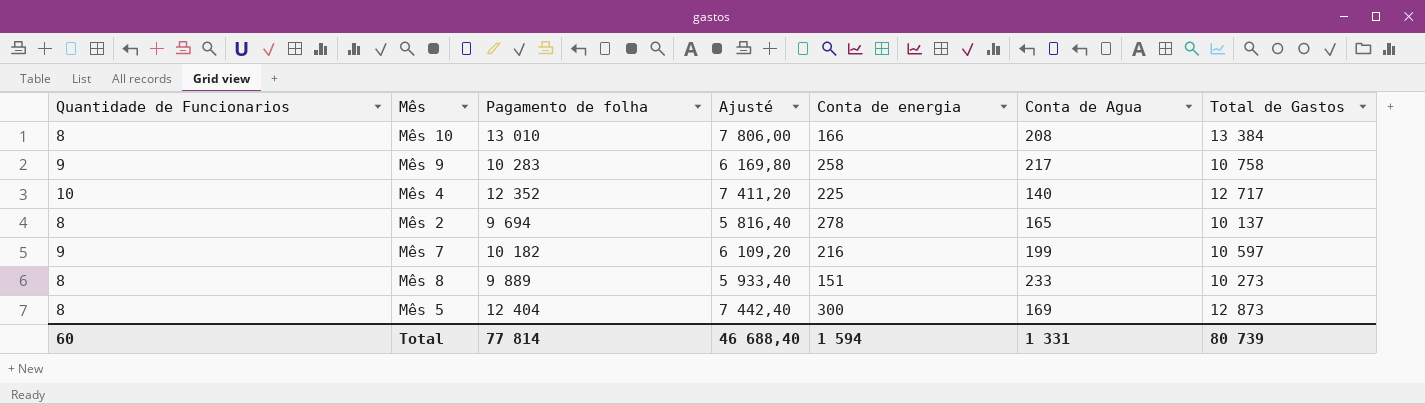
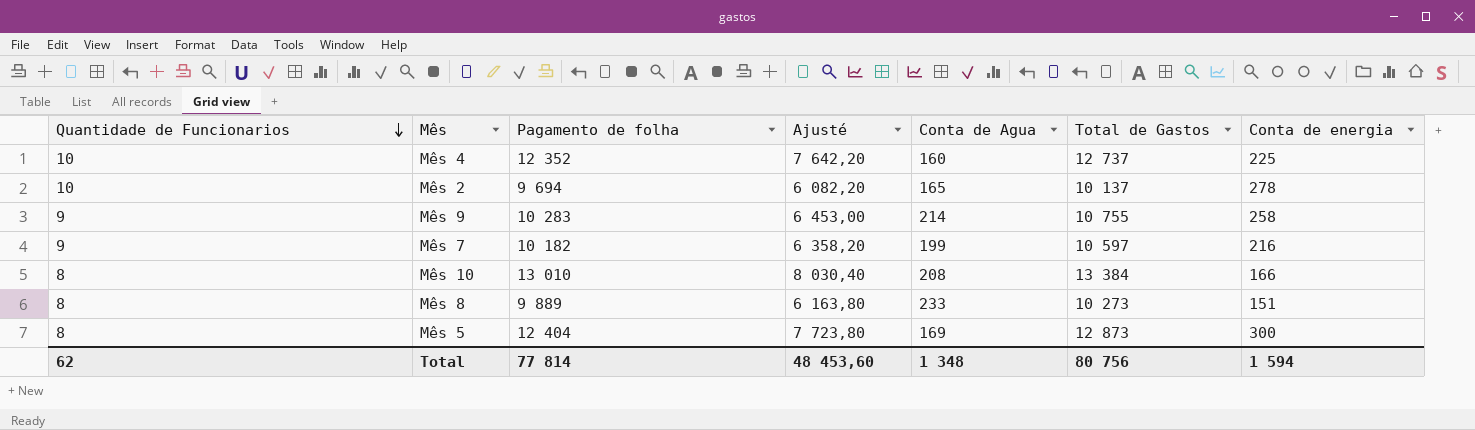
row order: none -> Quantidade de Funcionarios descending
column Ajusté | formula: [Pagamento de folha] * 0,6 -> [Total de Gastos] * 0,6
column Conta de energia | position: 5 -> 7
Mês 4 | Conta de Agua: 140 -> 160
Mês 4 | Total de Gastos: 12 717 -> 12 737
Mês 2 | Quantidade de Funcionarios: 8 -> 10
Mês 9 | Conta de Agua: 217 -> 214
Mês 9 | Total de Gastos: 10 758 -> 10 755
Total | Quantidade de Funcionarios: 60 -> 62
Total | Ajusté: 46 688,40 -> 48 453,60
Total | Conta de Agua: 1 331 -> 1 348
Total | Total de Gastos: 80 739 -> 80 756

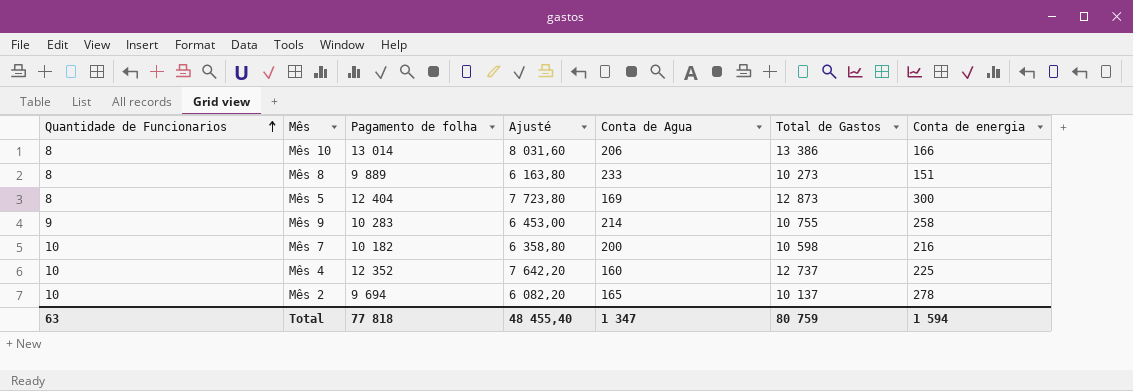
row order: Quantidade de Funcionarios descending -> Quantidade de Funcionarios ascending
Mês 10 | Pagamento de folha: 13 010 -> 13 014
Mês 10 | Ajusté: 8 030,40 -> 8 031,60
Mês 10 | Conta de Agua: 208 -> 206
Mês 10 | Total de Gastos: 13 384 -> 13 386
Mês 7 | Quantidade de Funcionarios: 9 -> 10
Mês 7 | Ajusté: 6 358,20 -> 6 358,80
Mês 7 | Conta de Agua: 199 -> 200
Mês 7 | Total de Gastos: 10 597 -> 10 598
Total | Quantidade de Funcionarios: 62 -> 63
Total | Pagamento de folha: 77 814 -> 77 818
Total | Ajusté: 48 453,60 -> 48 455,40
Total | Conta de Agua: 1 348 -> 1 347
Total | Total de Gastos: 80 756 -> 80 759

